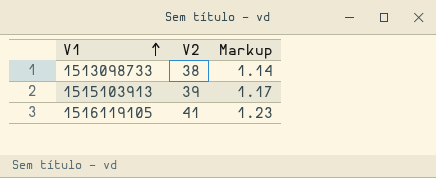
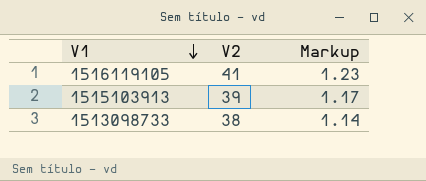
row order: V1 ascending -> V1 descending

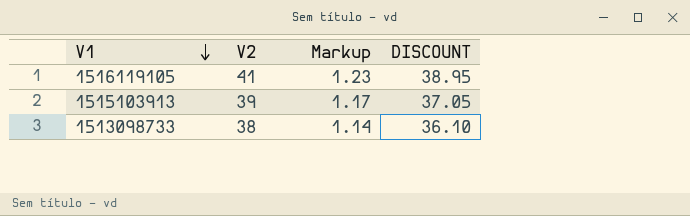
column DISCOUNT | formula: none -> [V2] * 0.95

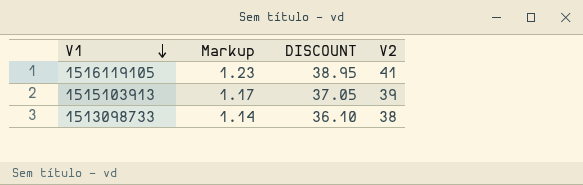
column V2 | position: 2 -> 4

